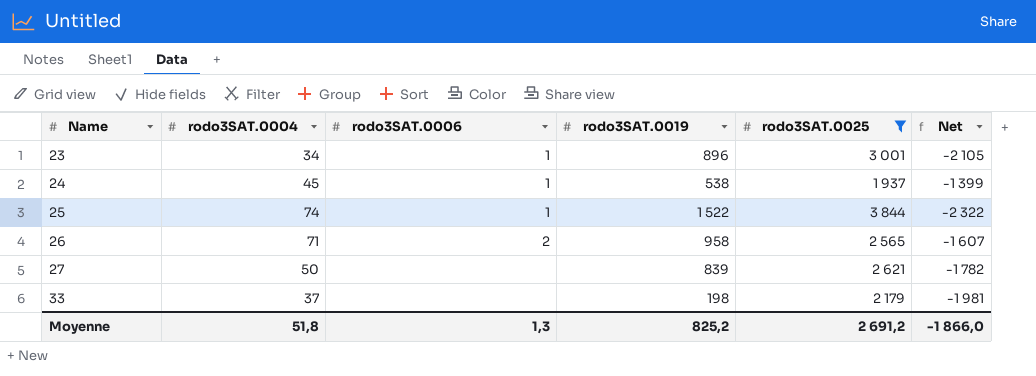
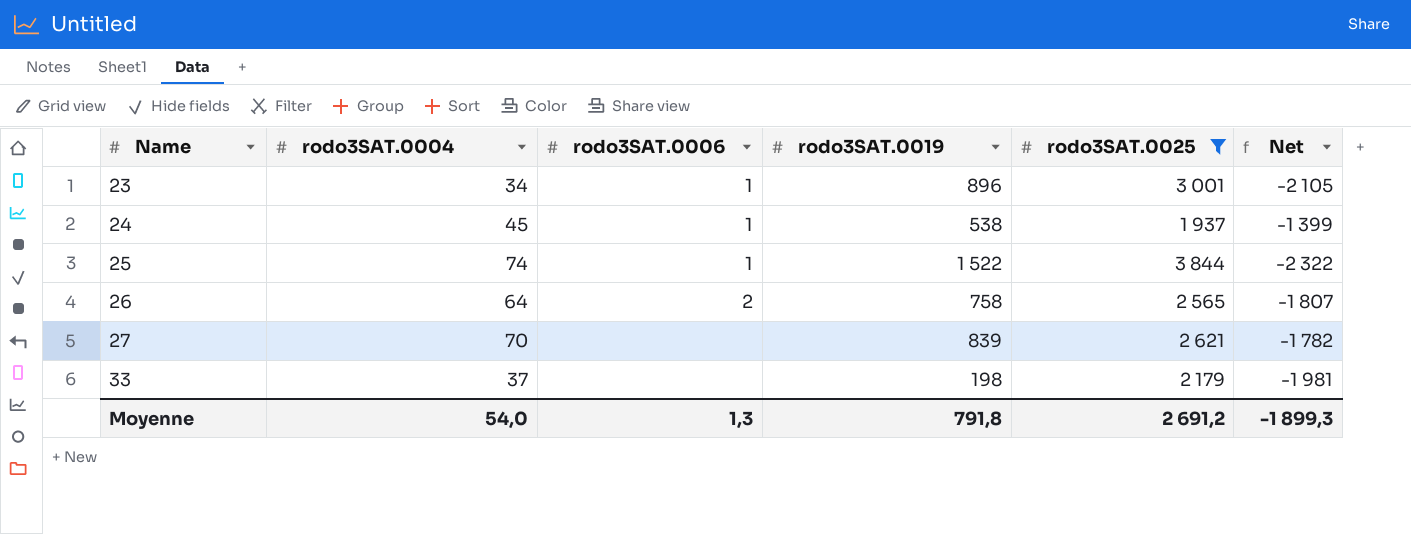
26 | rodo3SAT.0004: 71 -> 64
26 | rodo3SAT.0019: 958 -> 758
26 | Net: -1 607 -> -1 807
27 | rodo3SAT.0004: 50 -> 70
Moyenne | rodo3SAT.0004: 51,8 -> 54,0
Moyenne | rodo3SAT.0019: 825,2 -> 791,8
Moyenne | Net: -1 866,0 -> -1 899,3

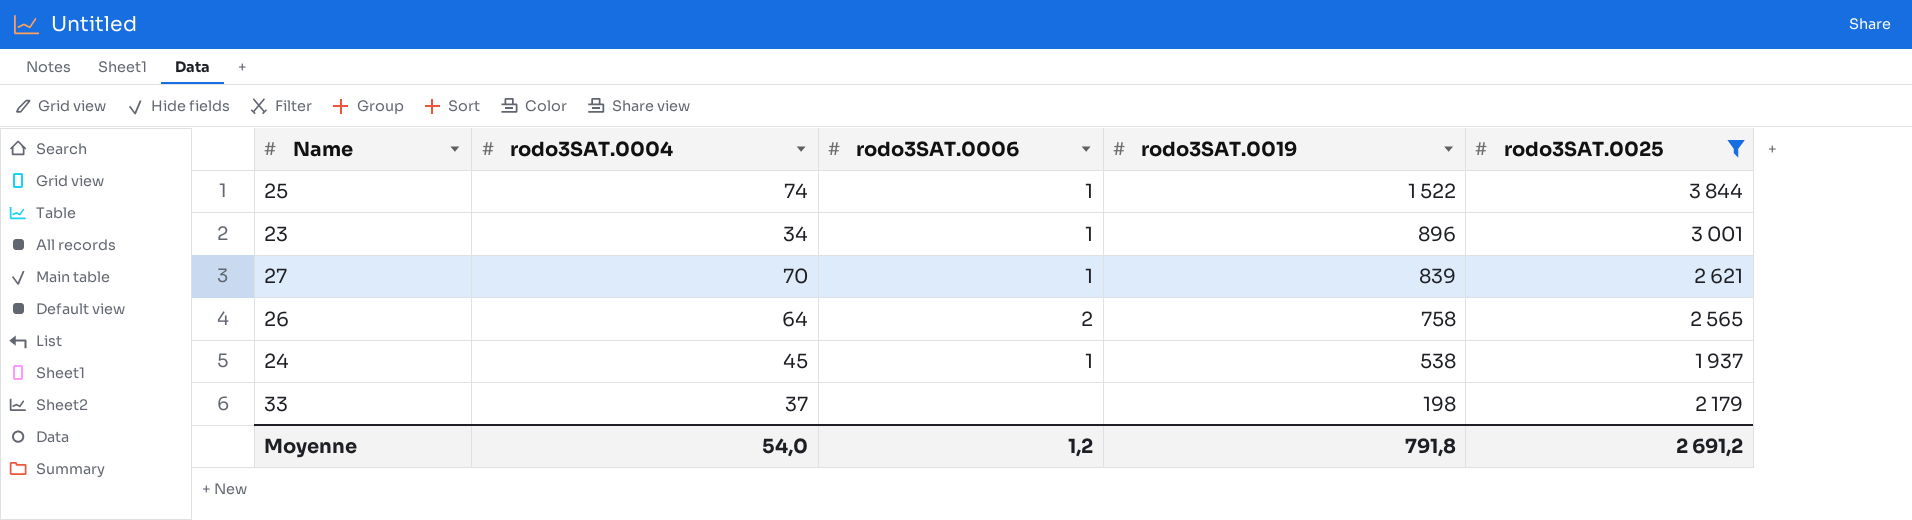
row order: Name ascending -> rodo3SAT.0019 descending
column Net | formula: [rodo3SAT.0019] - [rodo3SAT.0025] -> none
27 | rodo3SAT.0006: none -> 1
Moyenne | rodo3SAT.0006: 1,3 -> 1,2

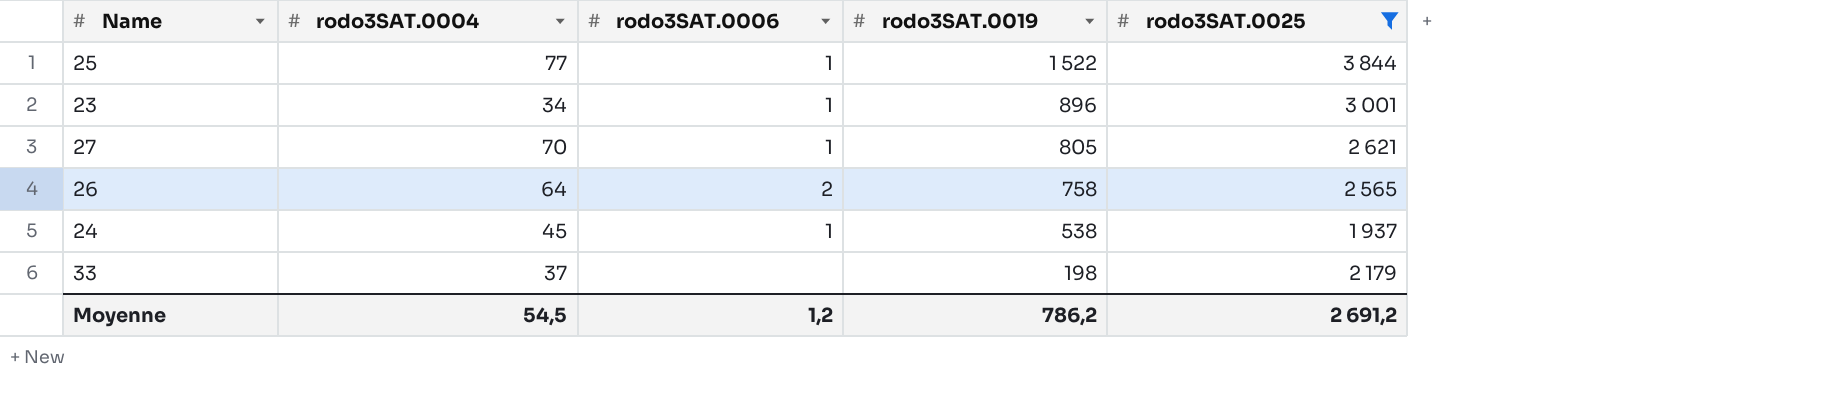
25 | rodo3SAT.0004: 74 -> 77
27 | rodo3SAT.0019: 839 -> 805
Moyenne | rodo3SAT.0004: 54,0 -> 54,5
Moyenne | rodo3SAT.0019: 791,8 -> 786,2

